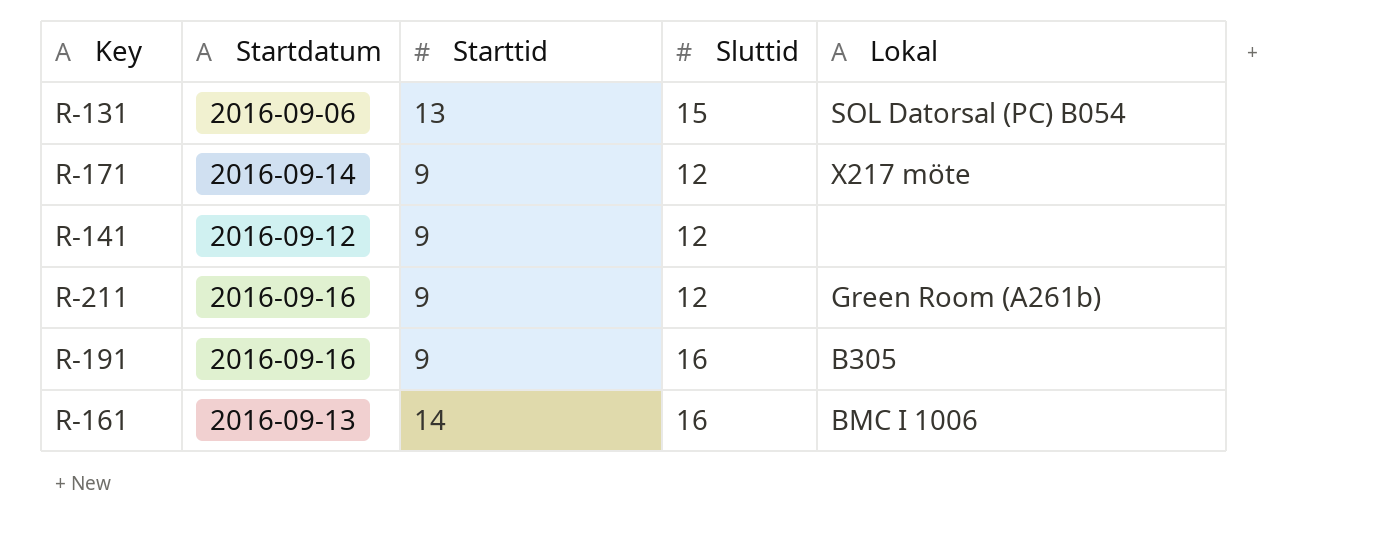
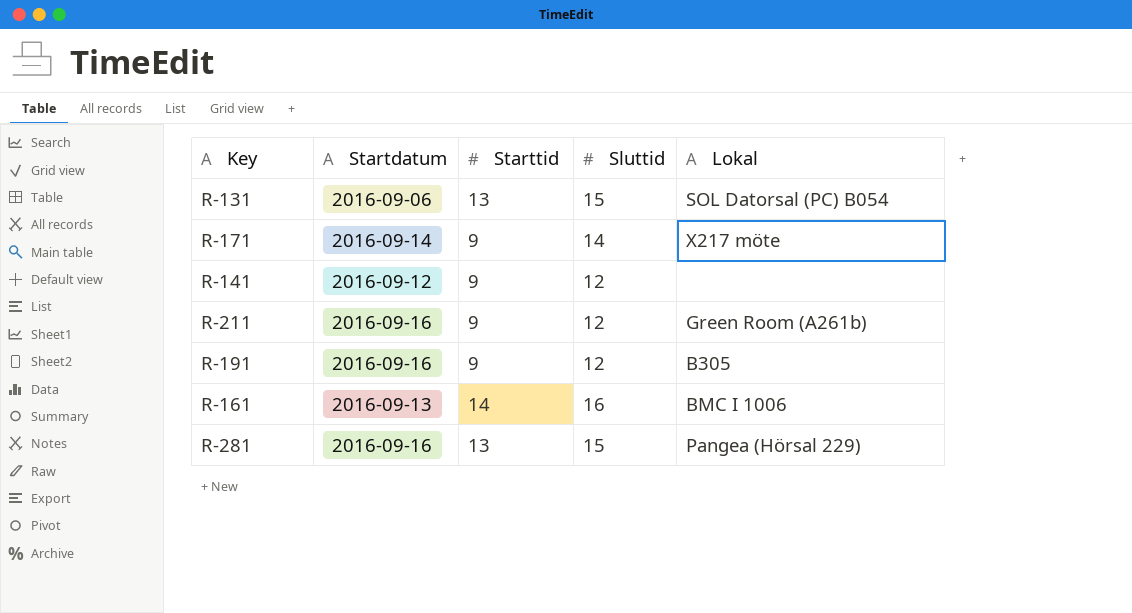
R-171 | Sluttid: 12 -> 14
R-191 | Sluttid: 16 -> 12
row R-281: none -> 2016-09-16 | 13 | 15 | Pangea (Hörsal 229)

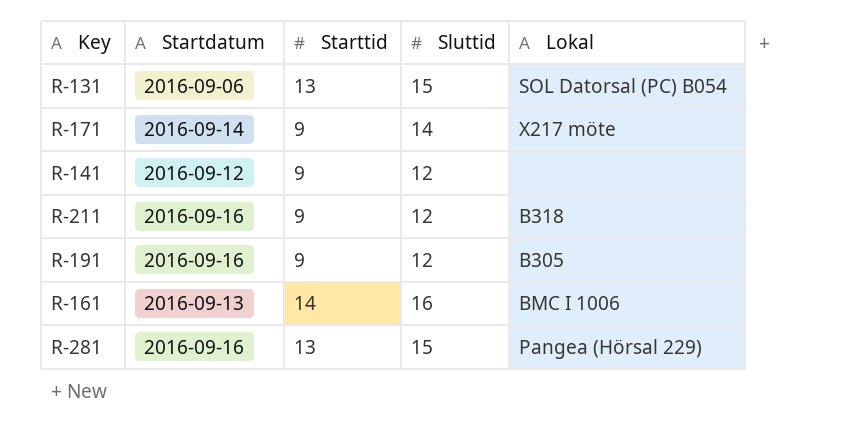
R-211 | Lokal: Green Room (A261b) -> B318

